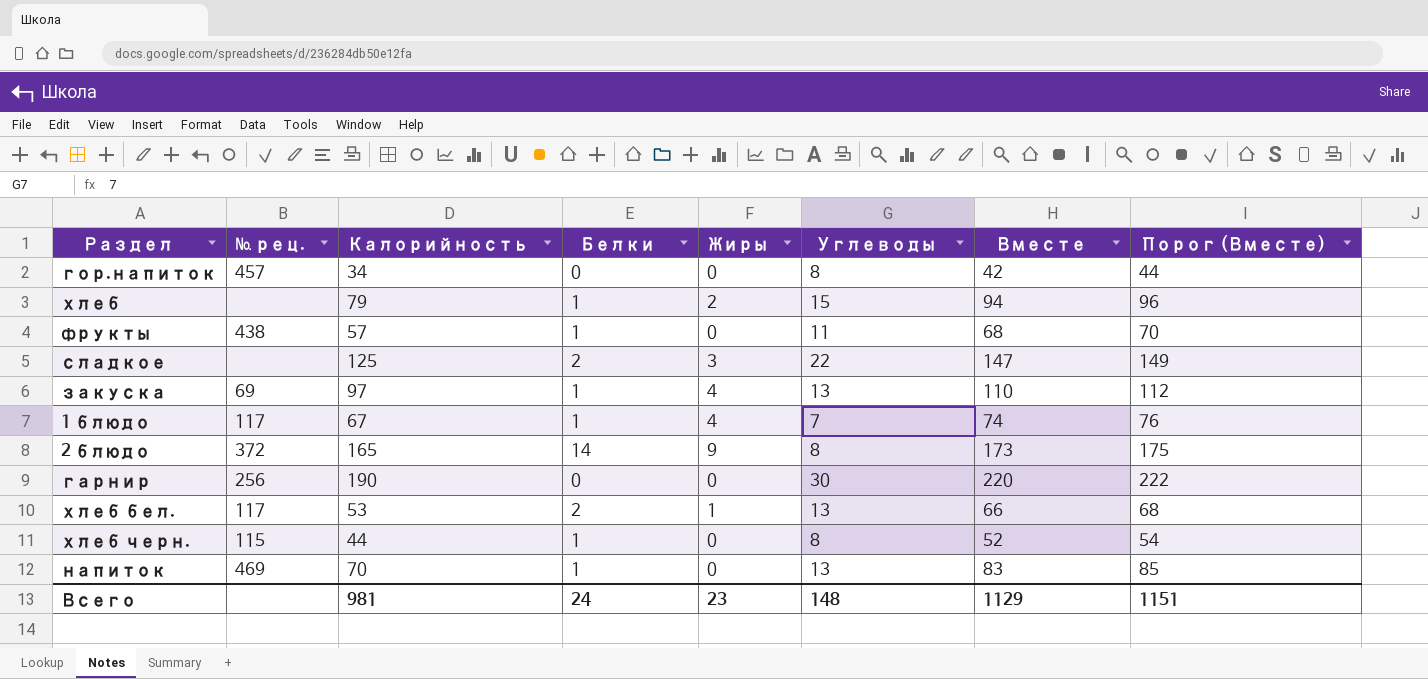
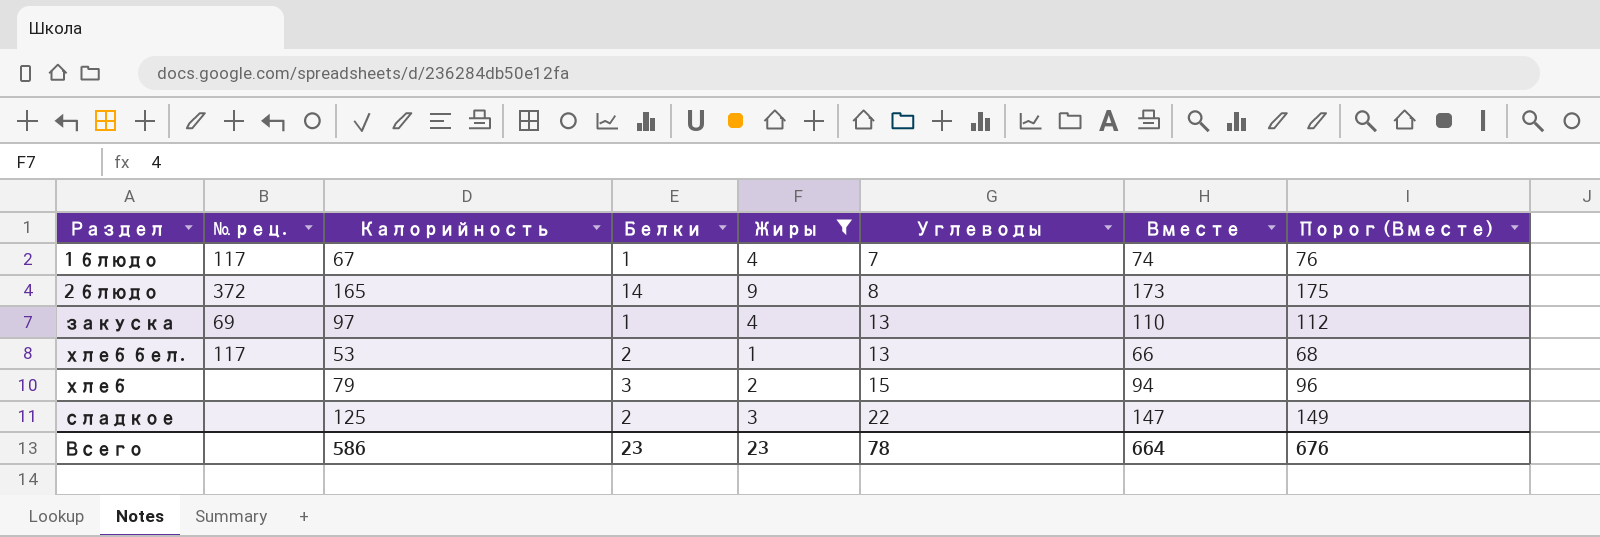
filter: none -> Жиры != 0
row order: none -> Углеводы ascending
хлеб | Белки: 1 -> 3
Всего | Калорийность: 981 -> 586
Всего | Белки: 24 -> 23
Всего | Углеводы: 148 -> 78
Всего | Вместе: 1129 -> 664
Всего | Порог (Вместе): 1151 -> 676

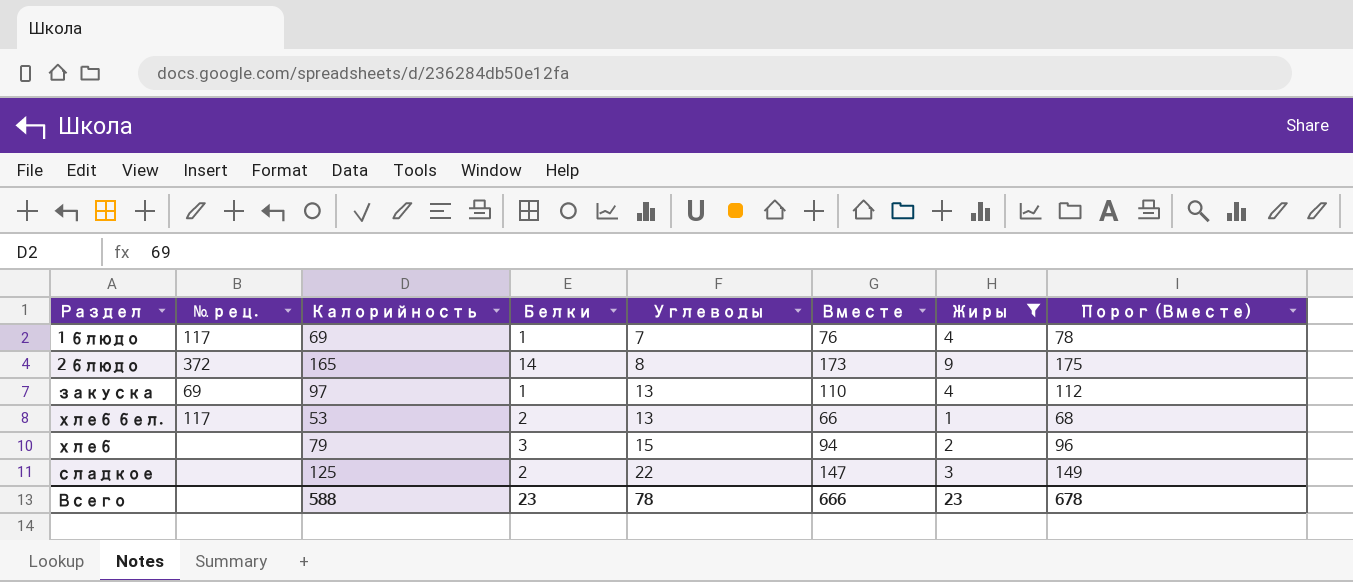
column Жиры | position: 5 -> 7
1 блюдо | Калорийность: 67 -> 69
1 блюдо | Вместе: 74 -> 76
1 блюдо | Порог (Вместе): 76 -> 78
Всего | Калорийность: 586 -> 588
Всего | Вместе: 664 -> 666
Всего | Порог (Вместе): 676 -> 678

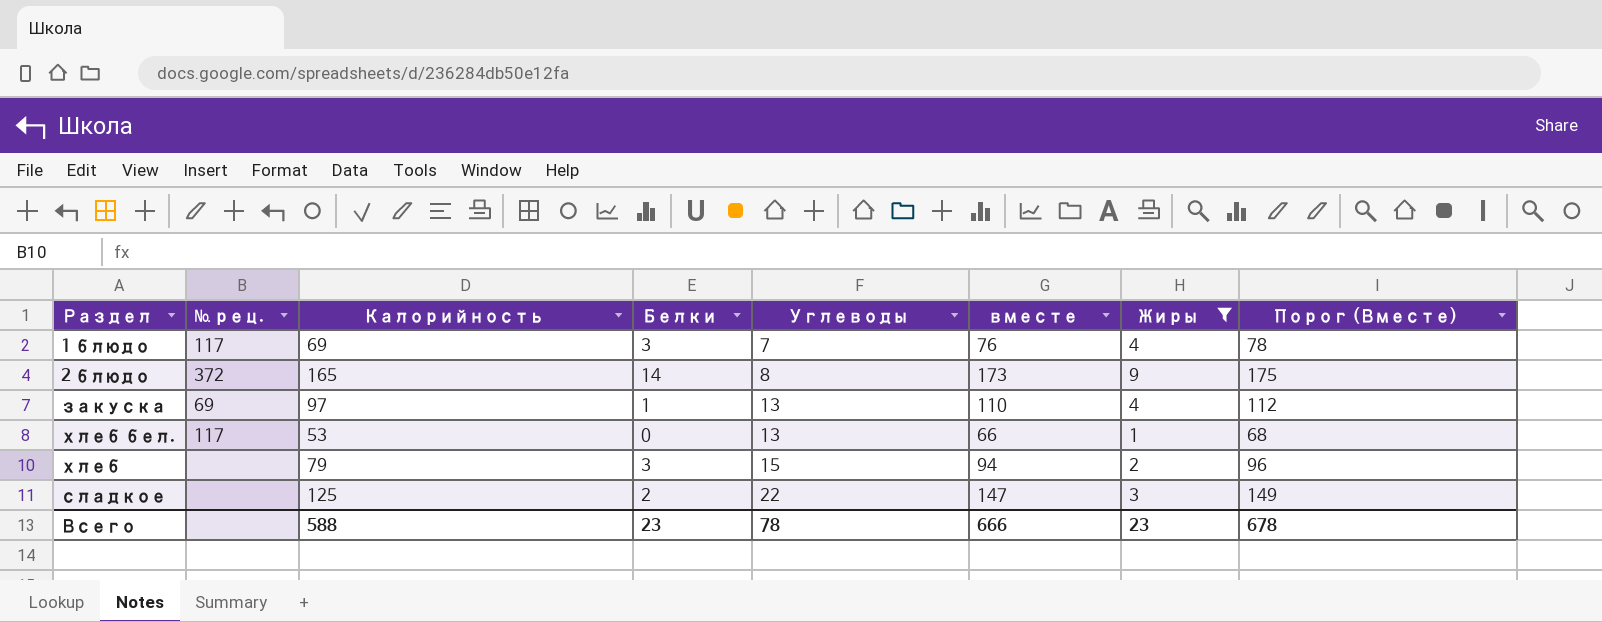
column name: Вместе -> вместе
1 блюдо | Белки: 1 -> 3
хлеб бел. | Белки: 2 -> 0

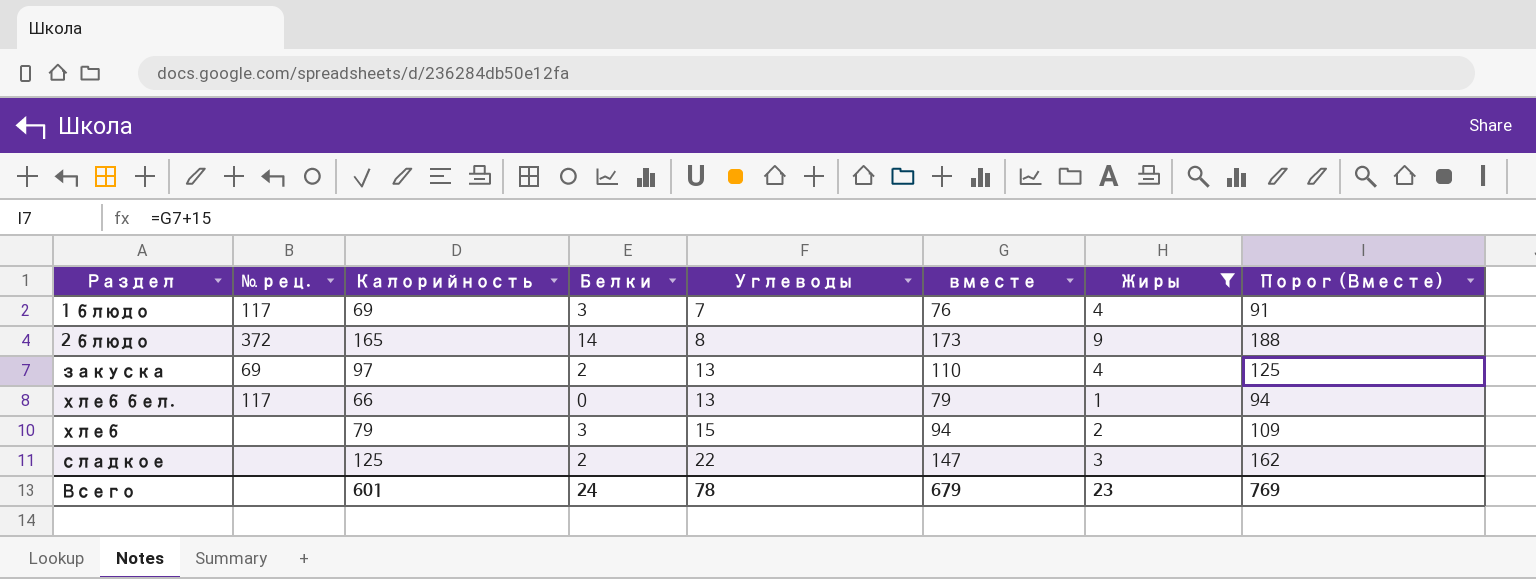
column Порог (Вместе) | formula: [вместе] + 2 -> [вместе] + 15
закуска | Белки: 1 -> 2
хлеб бел. | Калорийность: 53 -> 66
хлеб бел. | вместе: 66 -> 79
Всего | Калорийность: 588 -> 601
Всего | Белки: 23 -> 24
Всего | вместе: 666 -> 679
Всего | Порог (Вместе): 678 -> 769

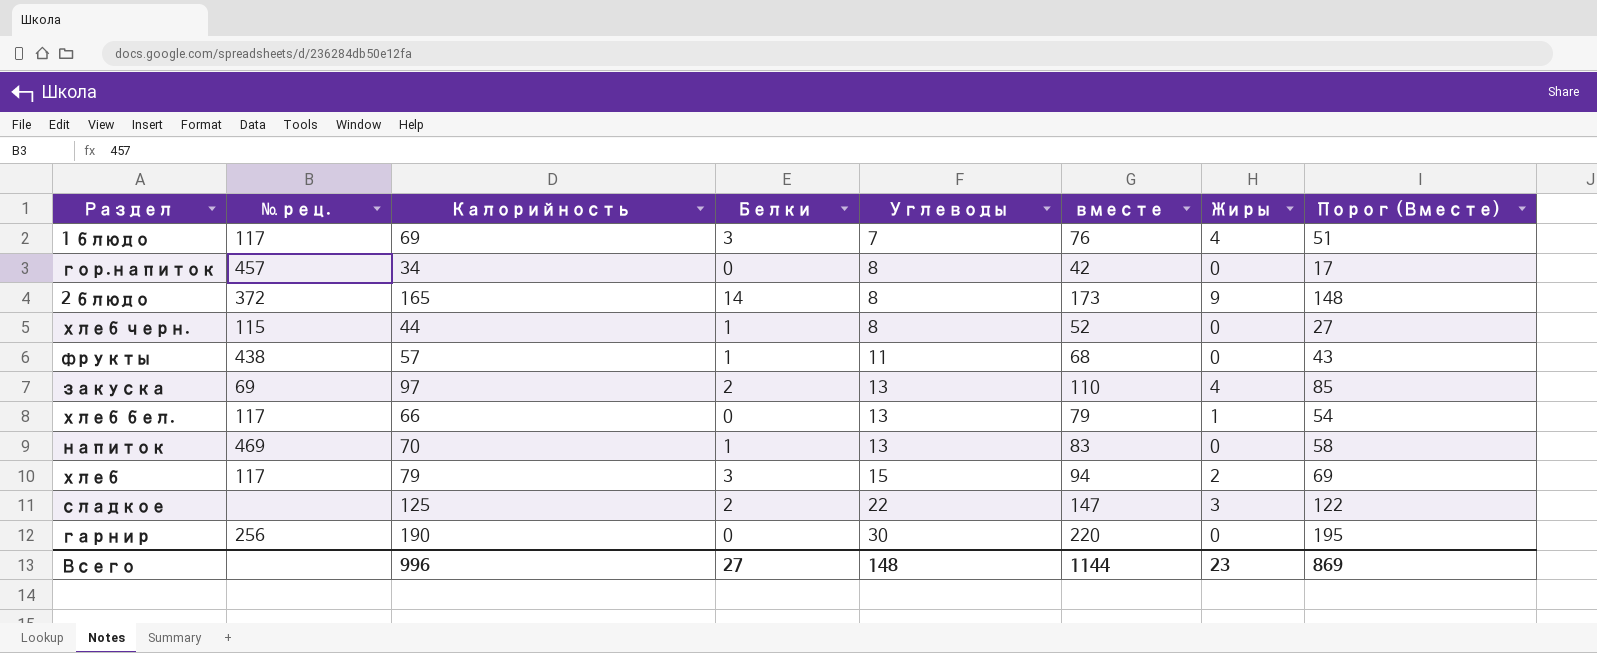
filter: Жиры != 0 -> none
column Порог (Вместе) | formula: [вместе] + 15 -> [вместе] - 25
хлеб | № рец.: none -> 117
Всего | Калорийность: 601 -> 996
Всего | Белки: 24 -> 27
Всего | Углеводы: 78 -> 148
Всего | вместе: 679 -> 1144
Всего | Порог (Вместе): 769 -> 869

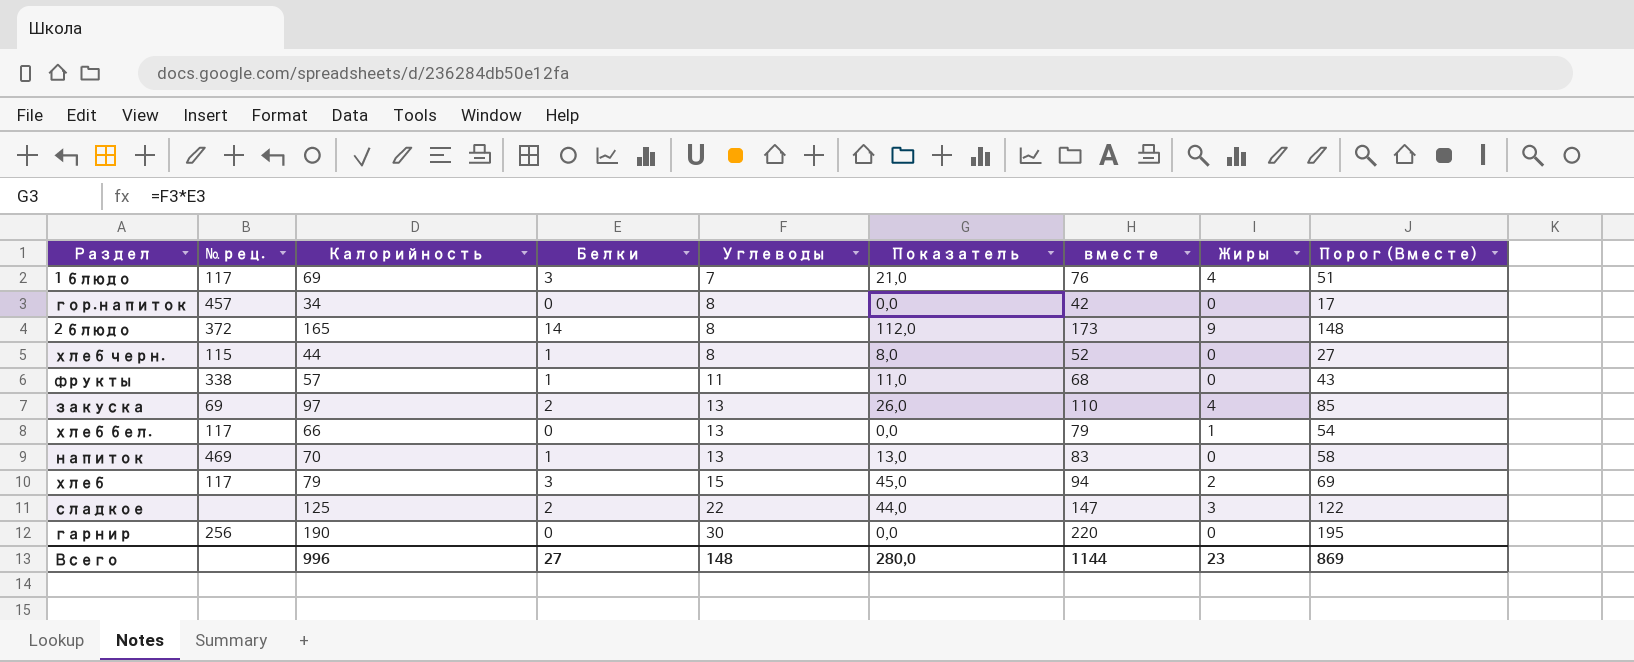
column Показатель | formula: none -> [Белки] * [Углеводы]
фрукты | № рец.: 438 -> 338

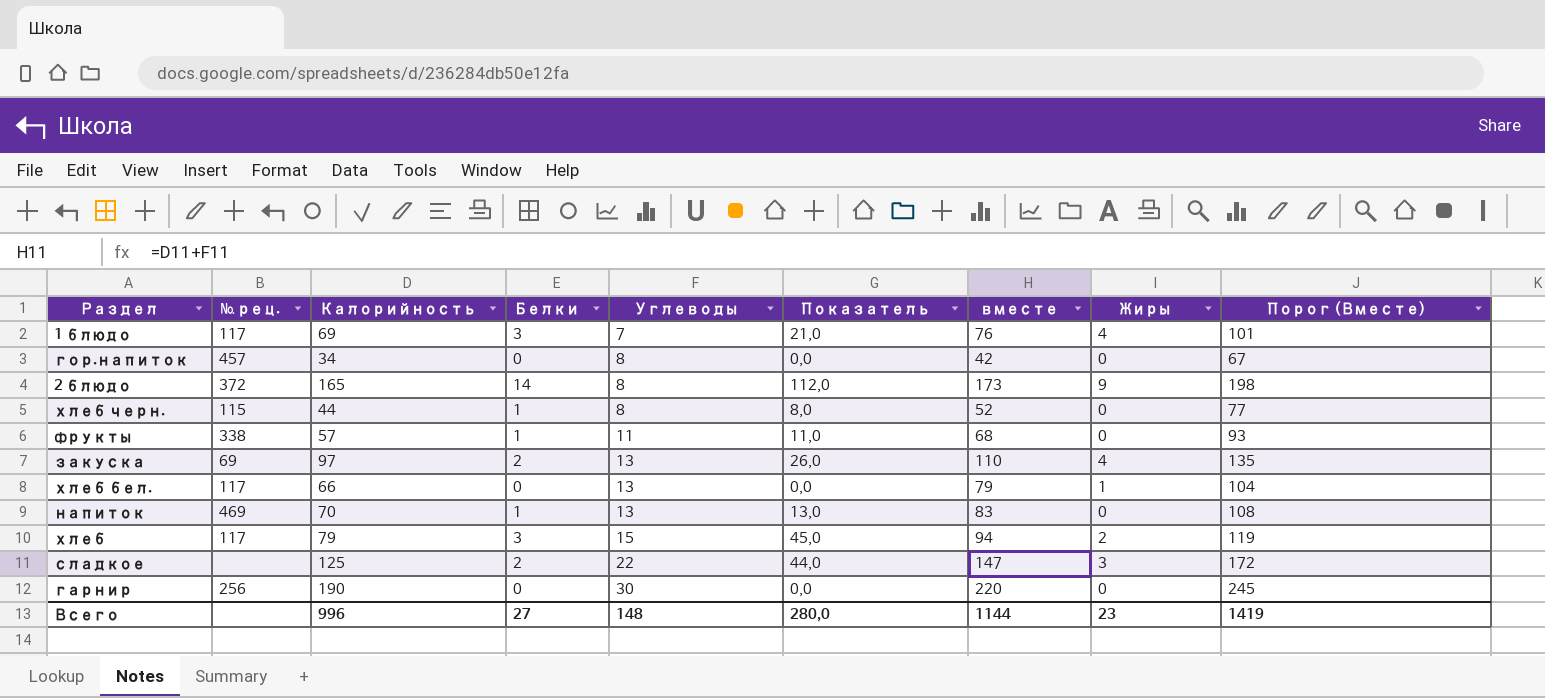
column Порог (Вместе) | formula: [вместе] - 25 -> [вместе] + 25
Всего | Порог (Вместе): 869 -> 1419

